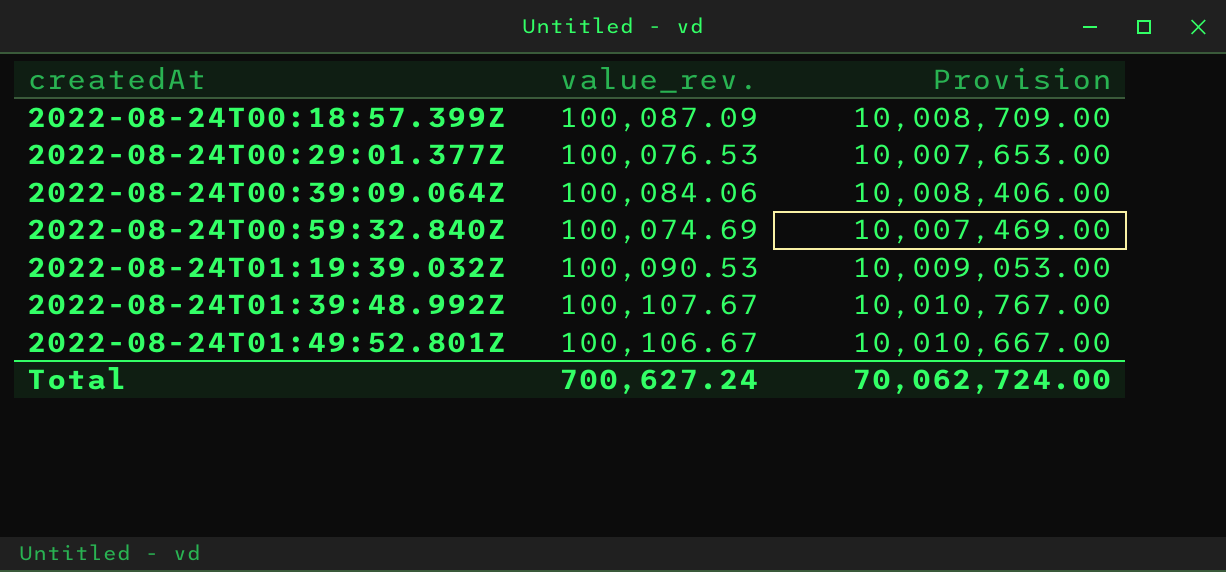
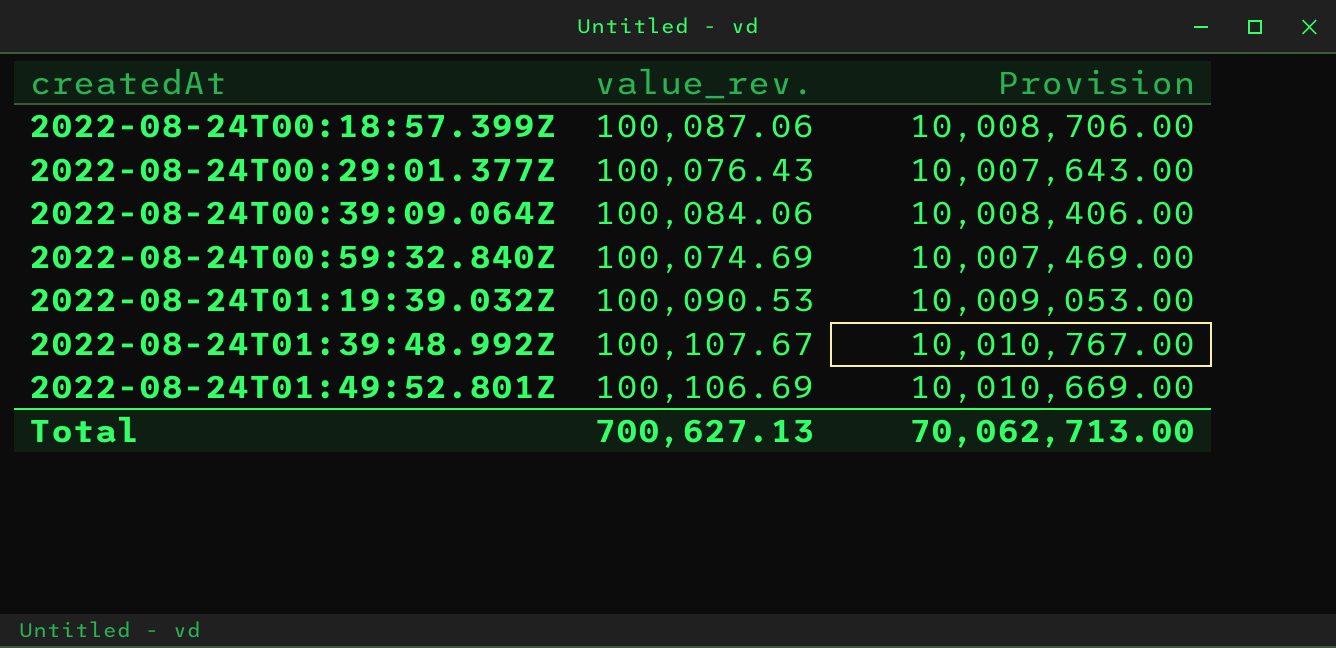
2022-08-24T00:18:57.399Z | value_rev.: 100,087.09 -> 100,087.06
2022-08-24T00:18:57.399Z | Provision: 10,008,709.00 -> 10,008,706.00
2022-08-24T00:29:01.377Z | value_rev.: 100,076.53 -> 100,076.43
2022-08-24T00:29:01.377Z | Provision: 10,007,653.00 -> 10,007,643.00
2022-08-24T01:49:52.801Z | value_rev.: 100,106.67 -> 100,106.69
2022-08-24T01:49:52.801Z | Provision: 10,010,667.00 -> 10,010,669.00
Total | value_rev.: 700,627.24 -> 700,627.13
Total | Provision: 70,062,724.00 -> 70,062,713.00

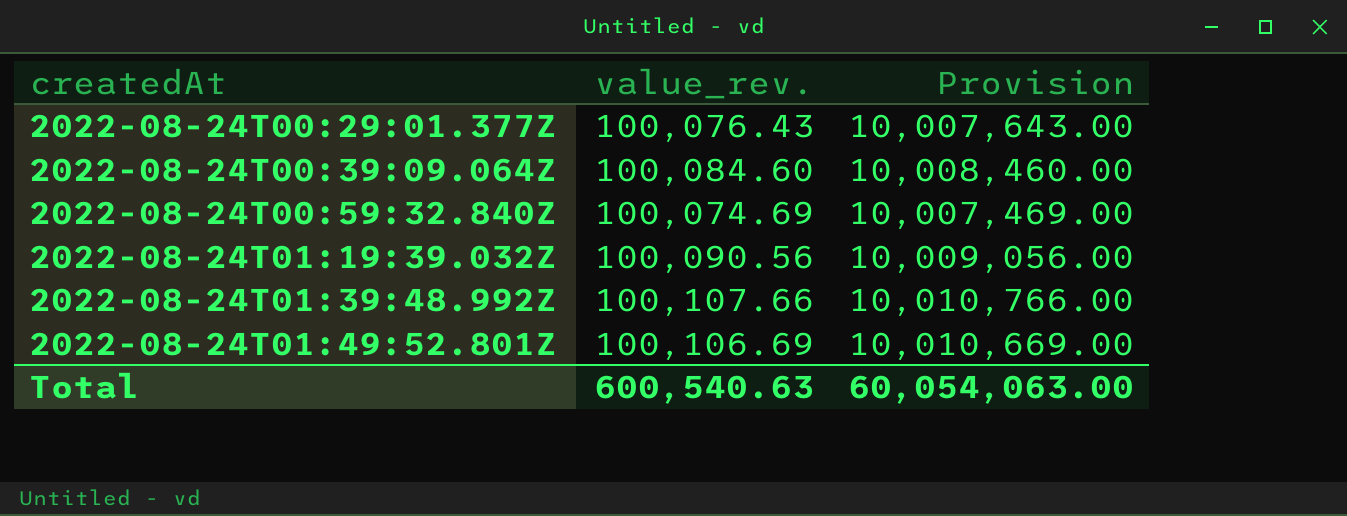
row 2022-08-24T00:18:57.399Z: 100,087.06 | 10,008,706.00 -> none
2022-08-24T00:39:09.064Z | value_rev.: 100,084.06 -> 100,084.60
2022-08-24T00:39:09.064Z | Provision: 10,008,406.00 -> 10,008,460.00
2022-08-24T01:19:39.032Z | value_rev.: 100,090.53 -> 100,090.56
2022-08-24T01:19:39.032Z | Provision: 10,009,053.00 -> 10,009,056.00
2022-08-24T01:39:48.992Z | value_rev.: 100,107.67 -> 100,107.66
2022-08-24T01:39:48.992Z | Provision: 10,010,767.00 -> 10,010,766.00
Total | value_rev.: 700,627.13 -> 600,540.63
Total | Provision: 70,062,713.00 -> 60,054,063.00

